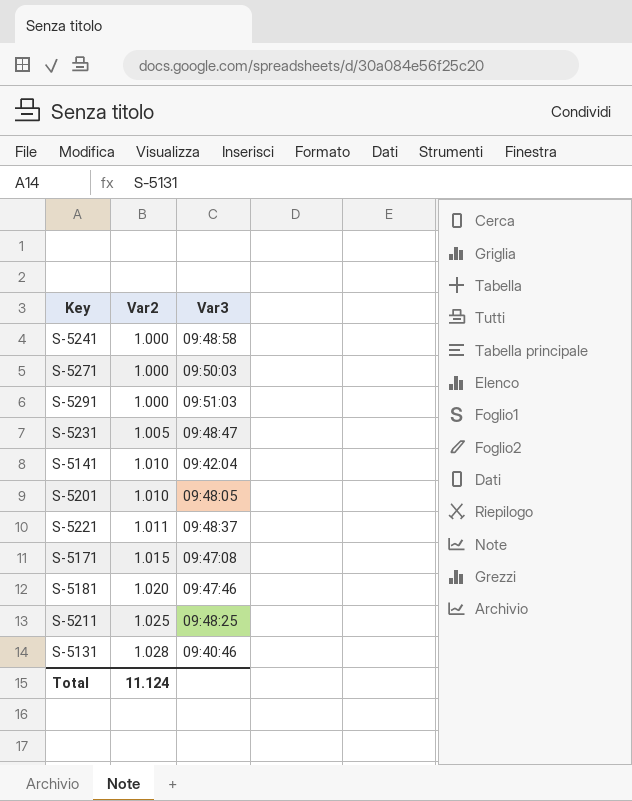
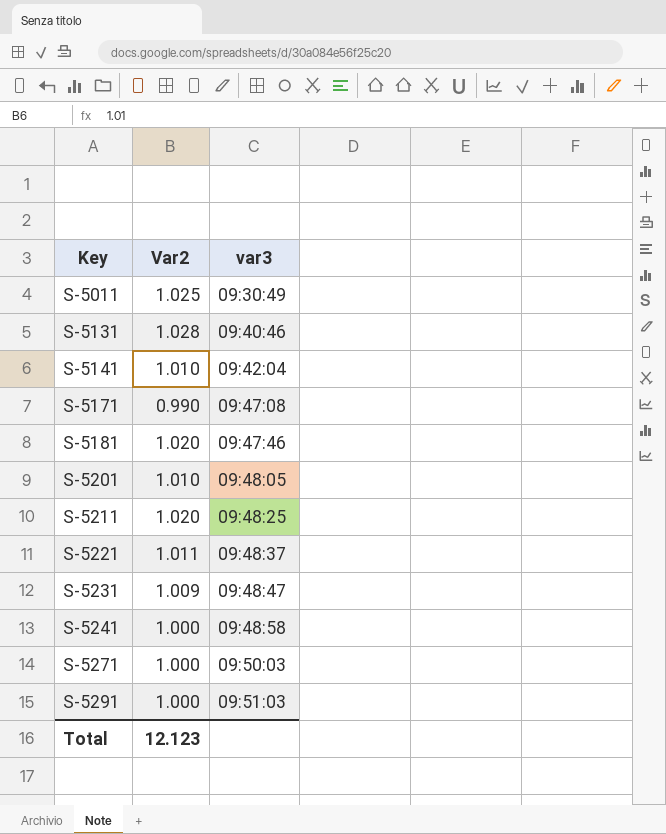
row order: Var2 ascending -> Key ascending
column name: Var3 -> var3
row S-5011: none -> 1.025 | 09:30:49
S-5171 | Var2: 1.015 -> 0.990
S-5211 | Var2: 1.025 -> 1.020
S-5231 | Var2: 1.005 -> 1.009
Total | Var2: 11.124 -> 12.123

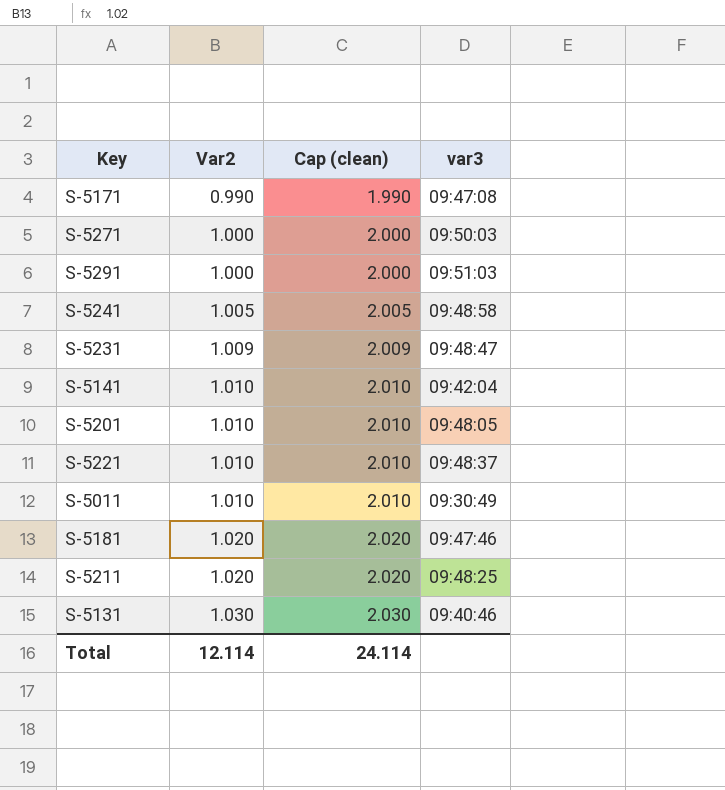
row order: Key ascending -> Var2 ascending
column Cap (clean) | formula: none -> [Var2] + 1
S-5241 | Var2: 1.000 -> 1.005
S-5221 | Var2: 1.011 -> 1.010
S-5011 | Var2: 1.025 -> 1.010
S-5131 | Var2: 1.028 -> 1.030
Total | Var2: 12.123 -> 12.114

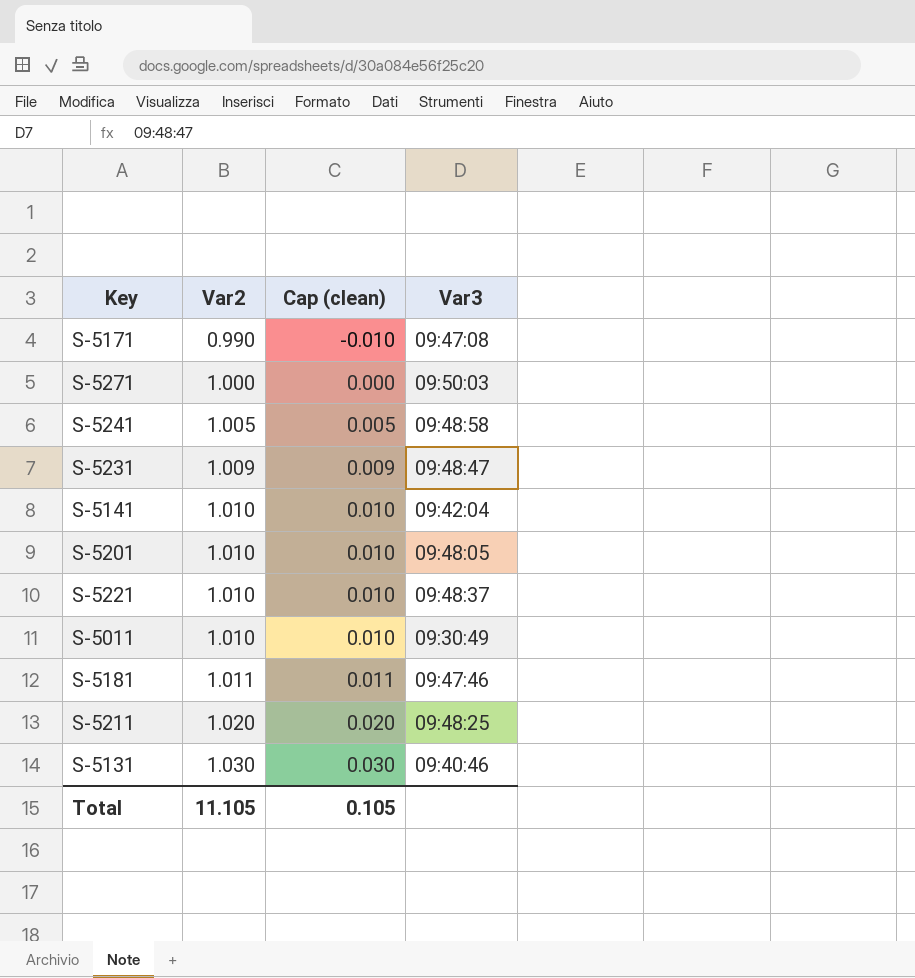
column Cap (clean) | formula: [Var2] + 1 -> [Var2] - 1
column name: var3 -> Var3
row S-5291: 1.000 | 2.000 | 09:51:03 -> none
S-5181 | Var2: 1.020 -> 1.011
Total | Var2: 12.114 -> 11.105
Total | Cap (clean): 24.114 -> 0.105

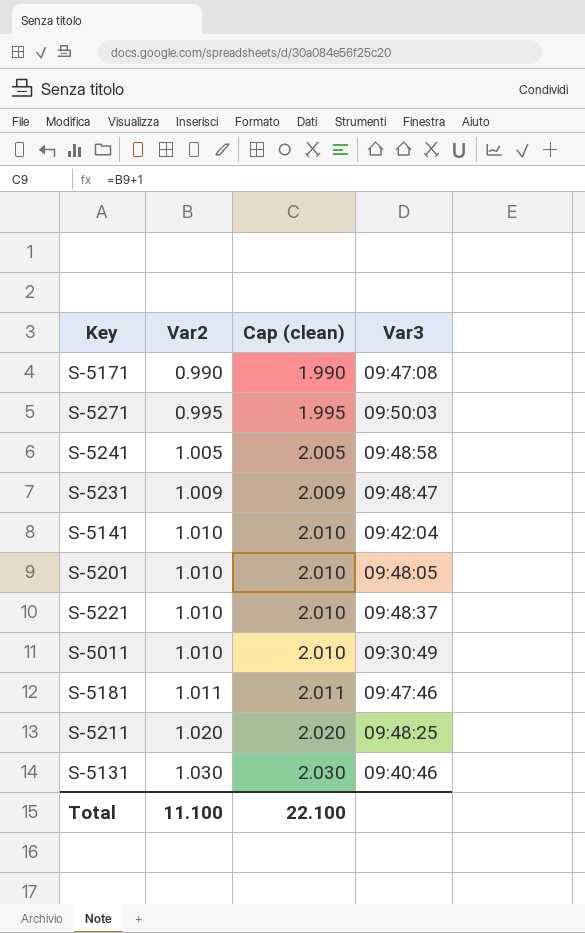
column Cap (clean) | formula: [Var2] - 1 -> [Var2] + 1
S-5271 | Var2: 1.000 -> 0.995
Total | Var2: 11.105 -> 11.100
Total | Cap (clean): 0.105 -> 22.100

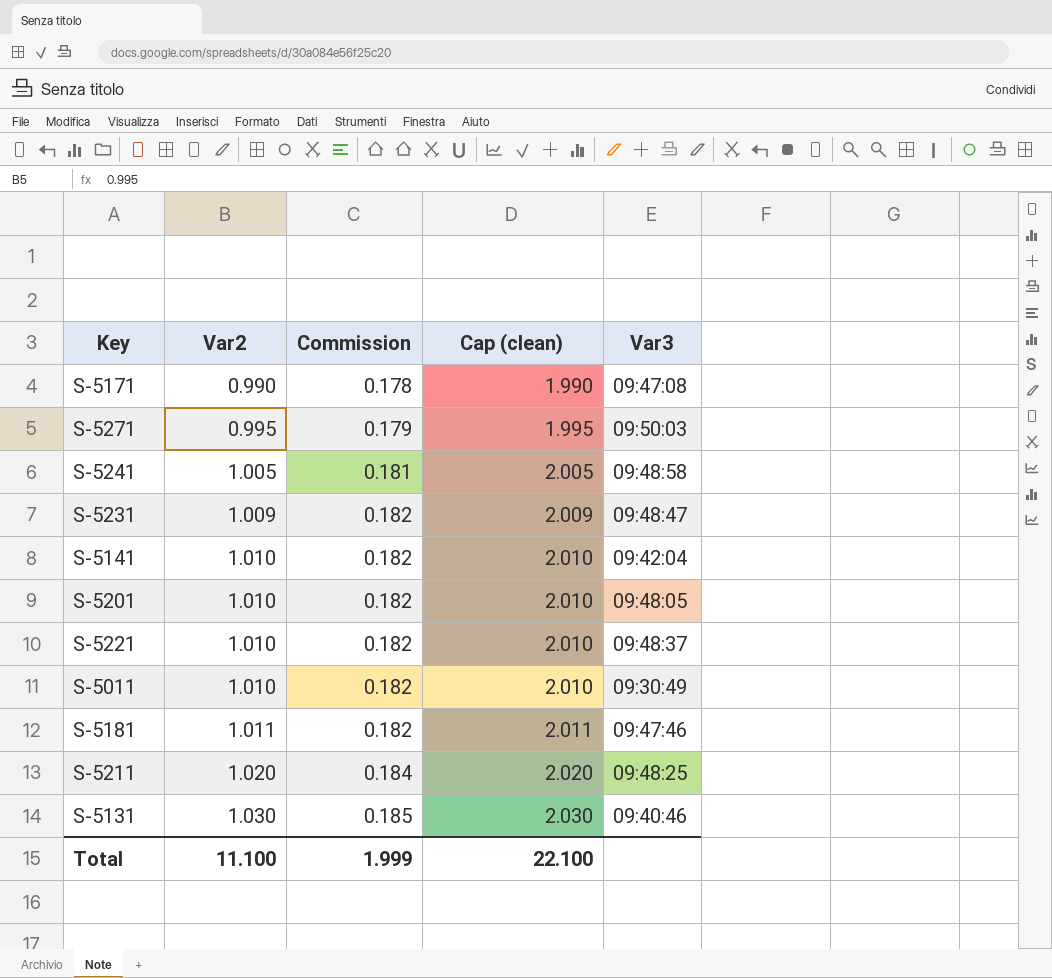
column Commission | formula: none -> [Var2] * 0.18

